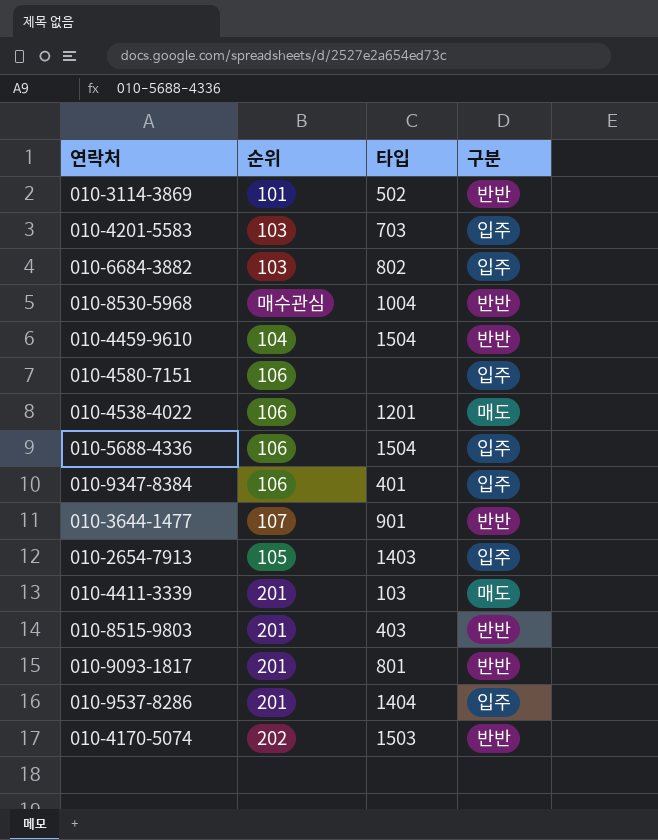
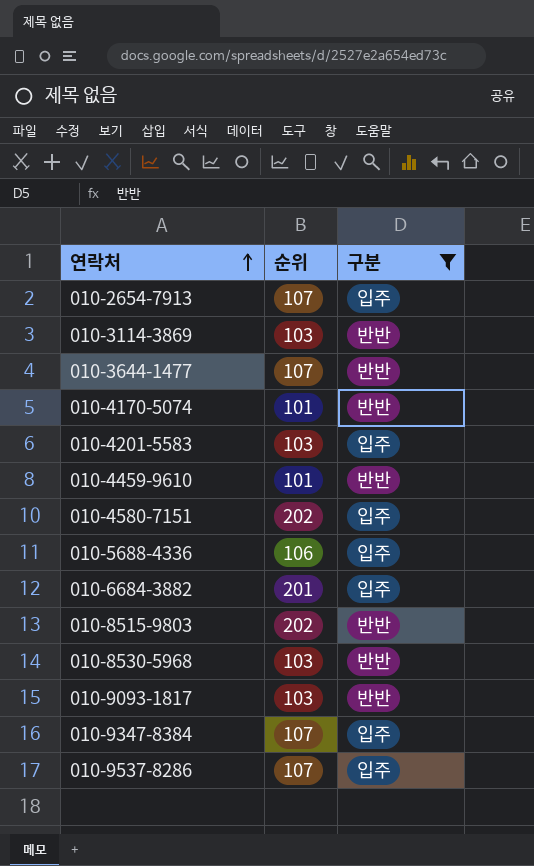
filter: none -> 구분 != 매도
row order: none -> 연락처 ascending
column 타입 | position: 3 -> none
010-2654-7913 | 순위: 105 -> 107
010-3114-3869 | 순위: 101 -> 103
010-4170-5074 | 순위: 202 -> 101
010-4459-9610 | 순위: 104 -> 101
010-4580-7151 | 순위: 106 -> 202
010-6684-3882 | 순위: 103 -> 201
010-8515-9803 | 순위: 201 -> 202
010-8530-5968 | 순위: 매수관심 -> 103
010-9093-1817 | 순위: 201 -> 103
010-9347-8384 | 순위: 106 -> 107
010-9537-8286 | 순위: 201 -> 107

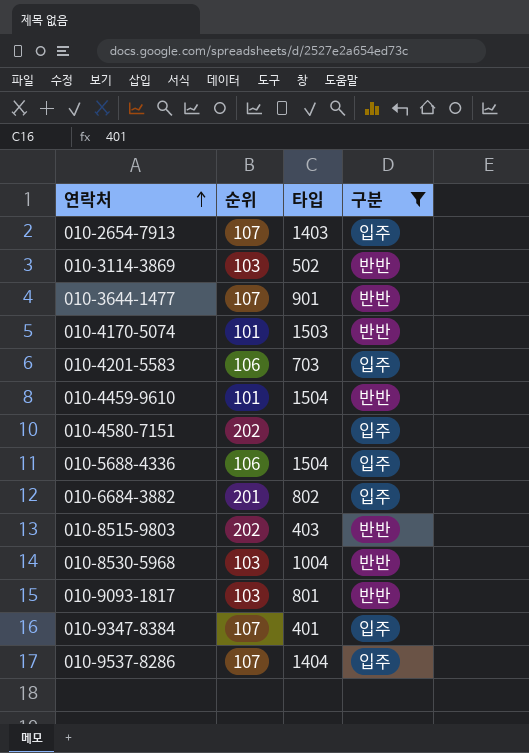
column 타입 | position: none -> 3
010-4201-5583 | 순위: 103 -> 106

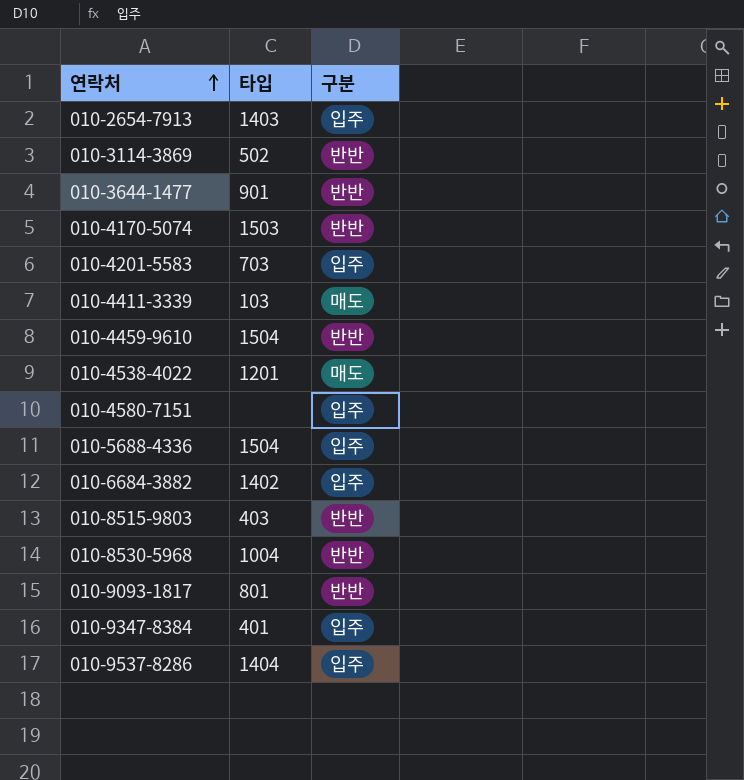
filter: 구분 != 매도 -> none
column 순위 | position: 2 -> none
010-6684-3882 | 타입: 802 -> 1402

